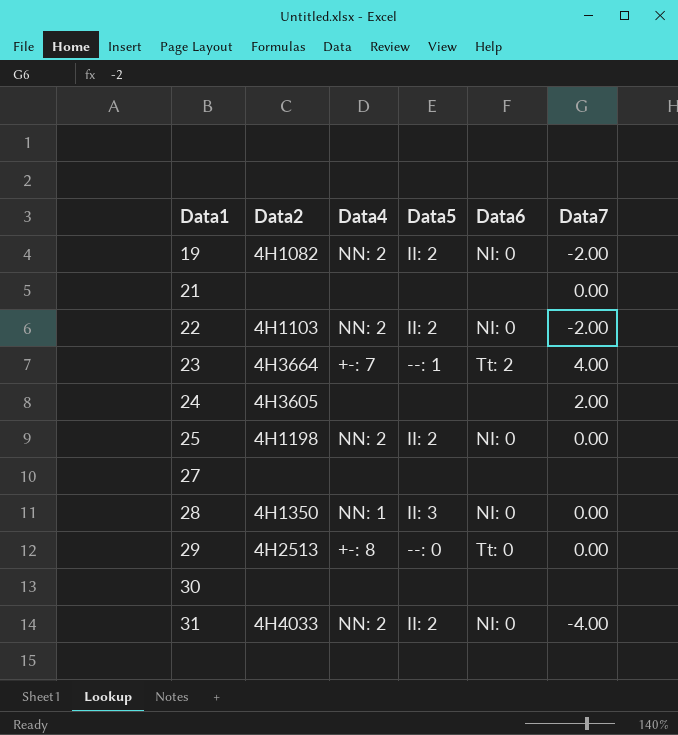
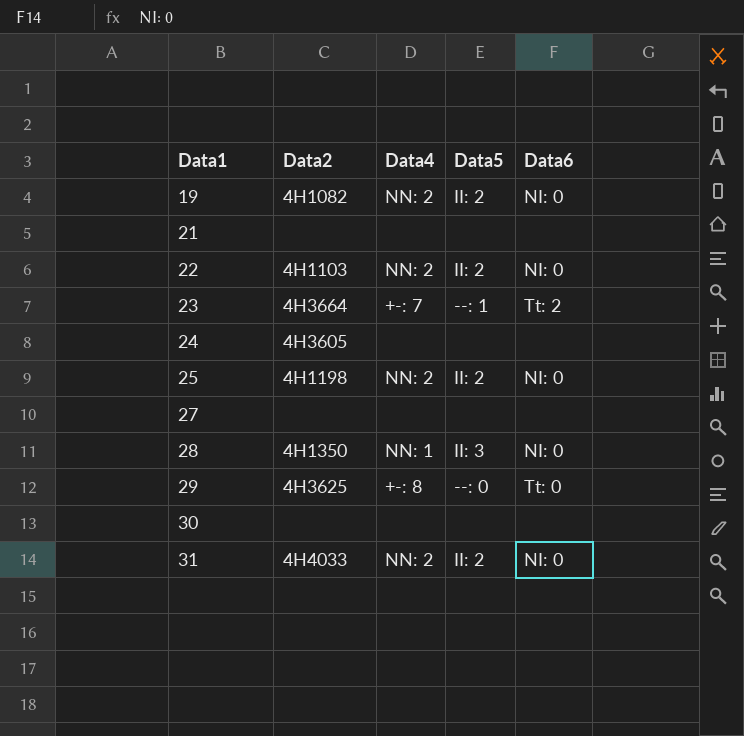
column Data7 | position: 6 -> none
29 | Data2: 4H2513 -> 4H3625

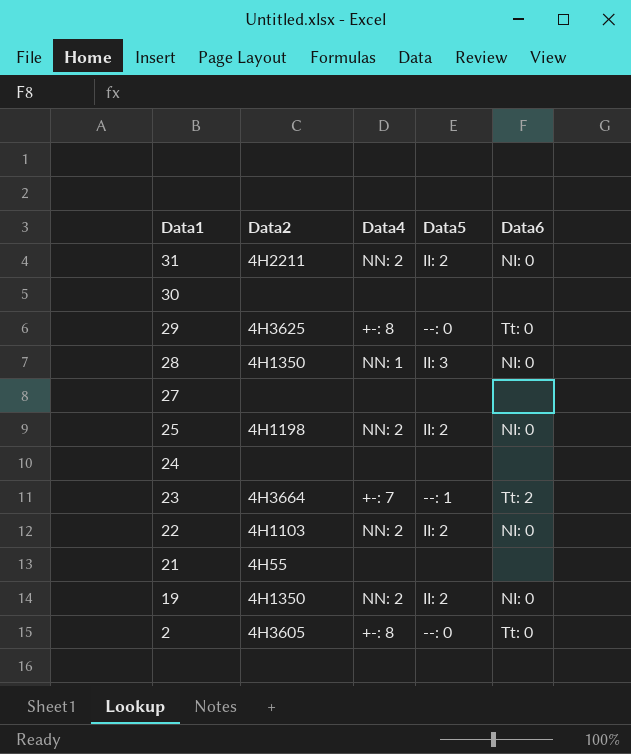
row order: Data1 ascending -> Data1 descending
31 | Data2: 4H4033 -> 4H2211
24 | Data2: 4H3605 -> none
21 | Data2: none -> 4H55
19 | Data2: 4H1082 -> 4H1350
row 2: none -> 4H3605 | +-: 8 | --: 0 | Tt: 0

